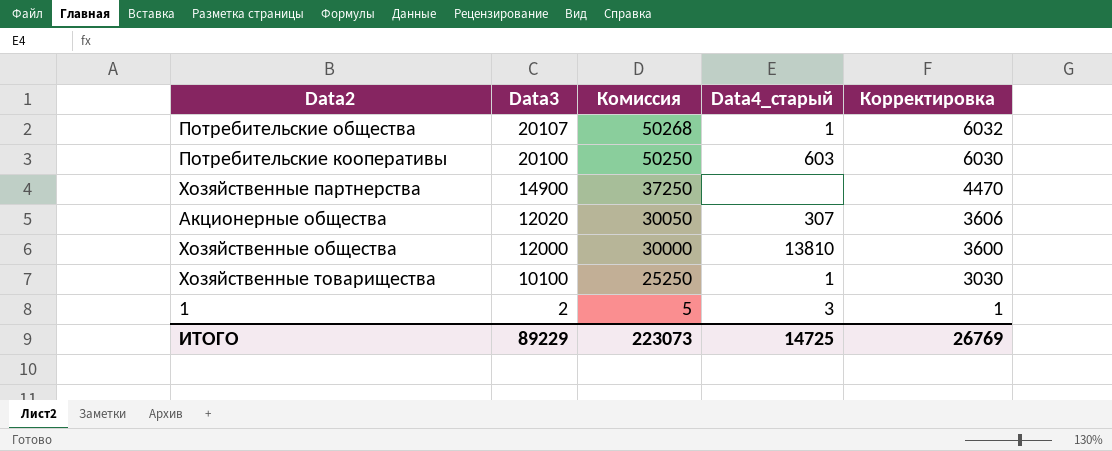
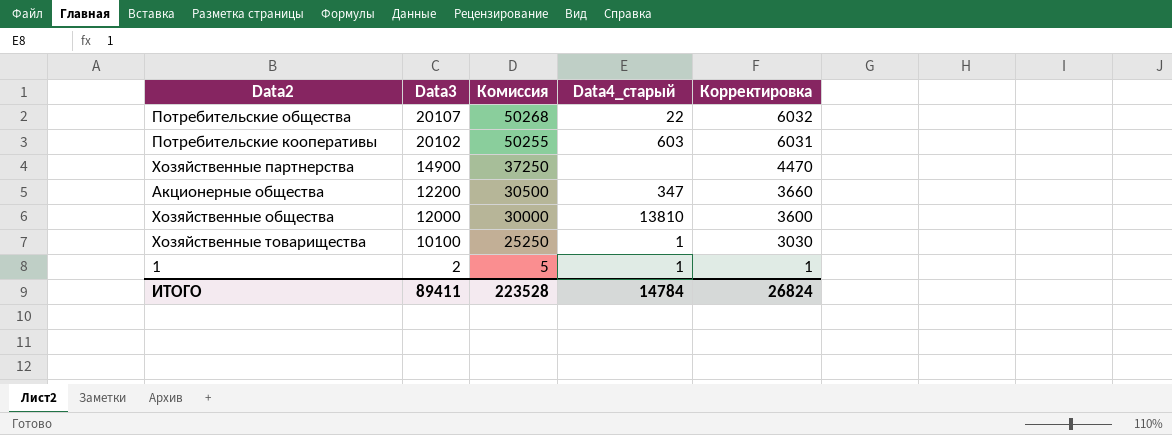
Потребительские общества | Data4_старый: 1 -> 22
Потребительские кооперативы | Data3: 20100 -> 20102
Потребительские кооперативы | Комиссия: 50250 -> 50255
Потребительские кооперативы | Корректировка: 6030 -> 6031
Акционерные общества | Data3: 12020 -> 12200
Акционерные общества | Комиссия: 30050 -> 30500
Акционерные общества | Data4_старый: 307 -> 347
Акционерные общества | Корректировка: 3606 -> 3660
1 | Data4_старый: 3 -> 1
ИТОГО | Data3: 89229 -> 89411
ИТОГО | Комиссия: 223073 -> 223528
ИТОГО | Data4_старый: 14725 -> 14784
ИТОГО | Корректировка: 26769 -> 26824

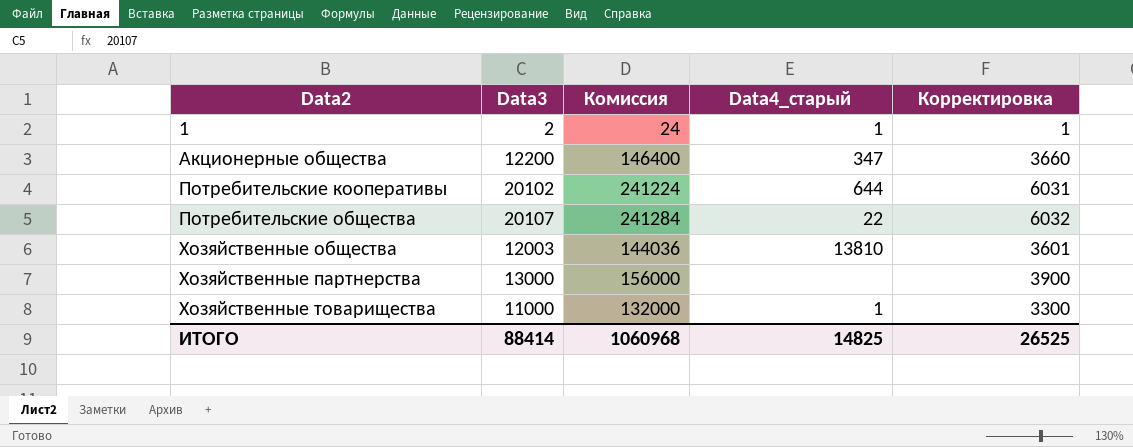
row order: Data3 descending -> Data2 ascending
column Комиссия | formula: [Data3] * 2,5 -> [Data3] * 12
Потребительские кооперативы | Data4_старый: 603 -> 644
Хозяйственные общества | Data3: 12000 -> 12003
Хозяйственные общества | Корректировка: 3600 -> 3601
Хозяйственные партнерства | Data3: 14900 -> 13000
Хозяйственные партнерства | Корректировка: 4470 -> 3900
Хозяйственные товарищества | Data3: 10100 -> 11000
Хозяйственные товарищества | Корректировка: 3030 -> 3300
ИТОГО | Data3: 89411 -> 88414
ИТОГО | Комиссия: 223528 -> 1060968
ИТОГО | Data4_старый: 14784 -> 14825
ИТОГО | Корректировка: 26824 -> 26525

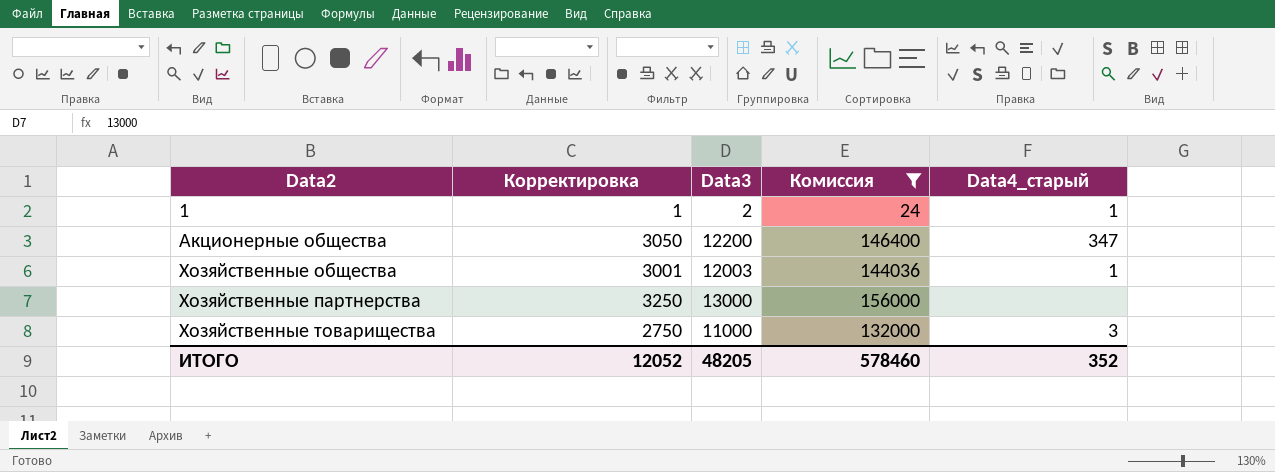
filter: none -> Комиссия <= 156000
column Корректировка | formula: [Data3] * 0,3 -> [Data3] * 0,25
column Корректировка | position: 5 -> 2
Хозяйственные общества | Data4_старый: 13810 -> 1
Хозяйственные товарищества | Data4_старый: 1 -> 3
ИТОГО | Корректировка: 26525 -> 12052
ИТОГО | Data3: 88414 -> 48205
ИТОГО | Комиссия: 1060968 -> 578460
ИТОГО | Data4_старый: 14825 -> 352

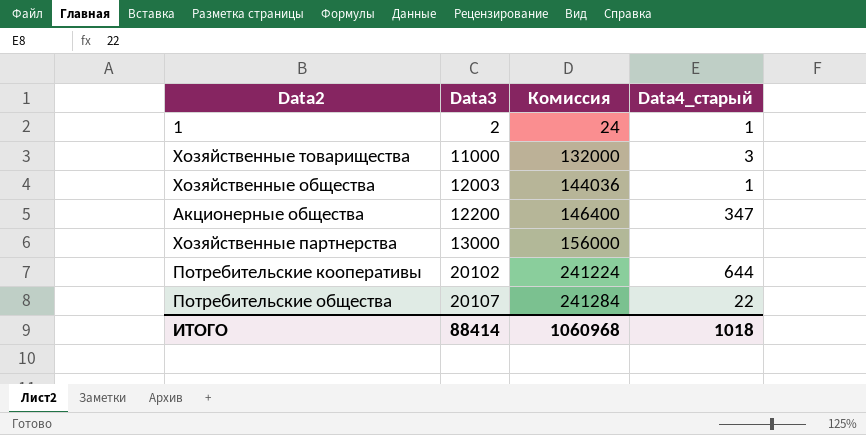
filter: Комиссия <= 156000 -> none
row order: Data2 ascending -> Data3 ascending
column Корректировка | formula: [Data3] * 0,25 -> none
ИТОГО | Data3: 48205 -> 88414
ИТОГО | Комиссия: 578460 -> 1060968
ИТОГО | Data4_старый: 352 -> 1018

